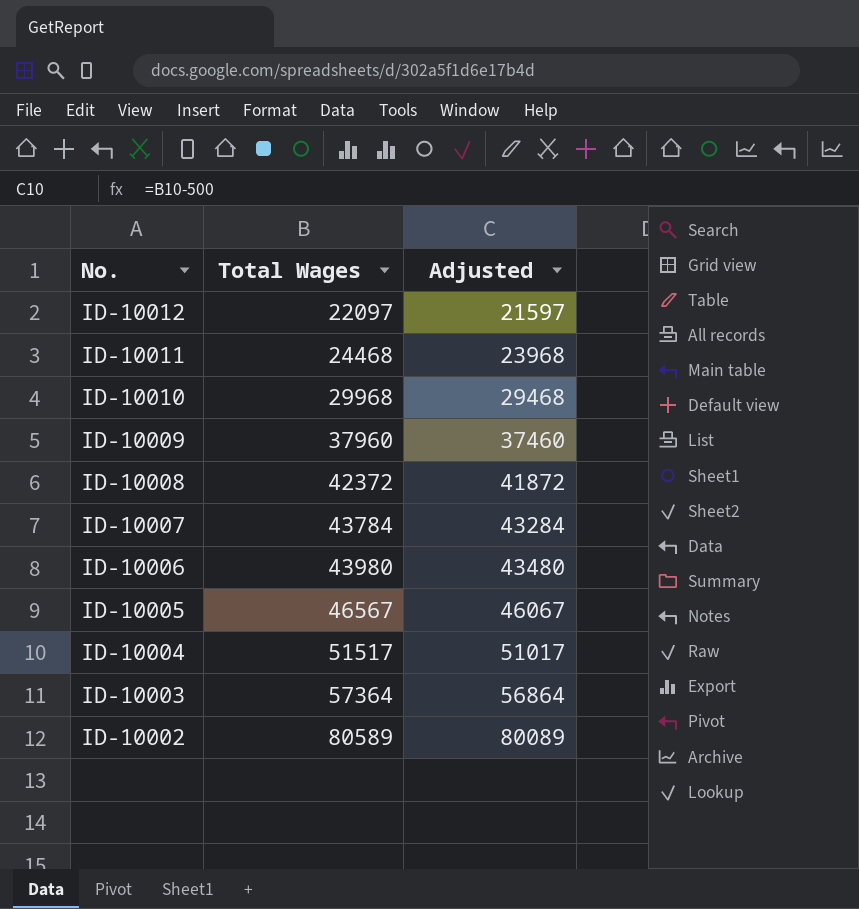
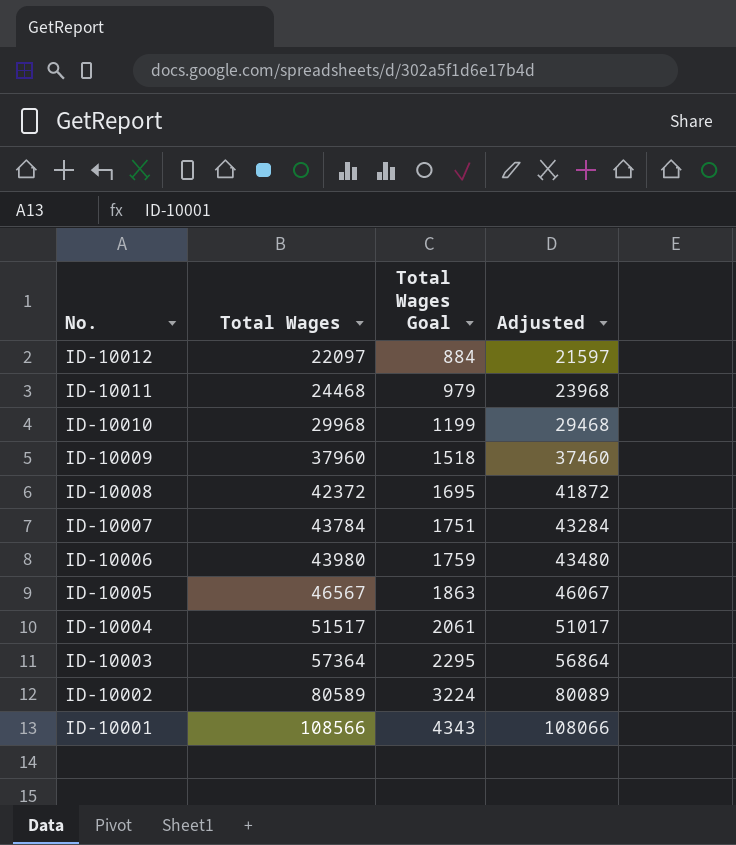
column Total Wages Goal | formula: none -> [Total Wages] * 0.04
row ID-10001: none -> 108566 | 4343 | 108066

